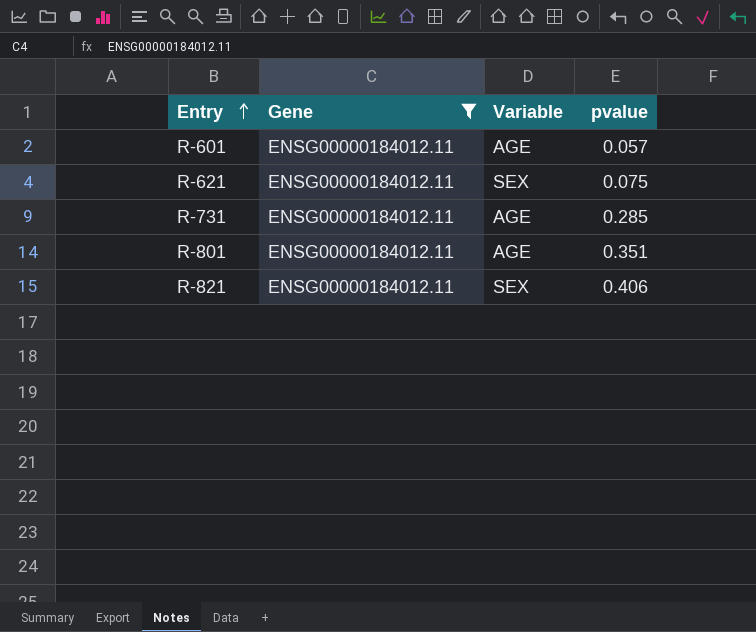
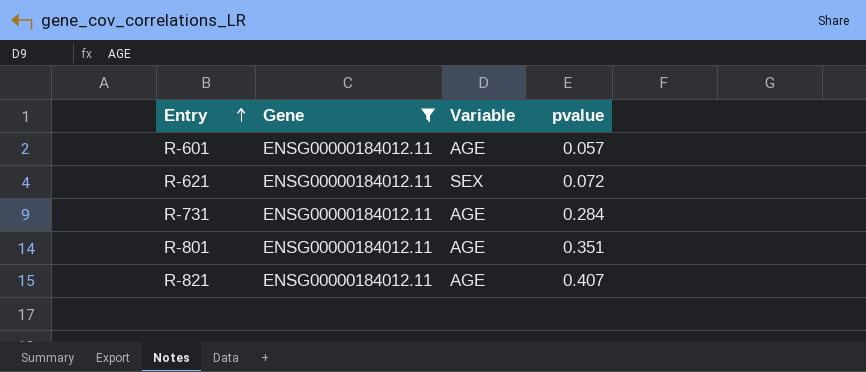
R-621 | pvalue: 0.075 -> 0.072
R-731 | pvalue: 0.285 -> 0.284
R-821 | Variable: SEX -> AGE
R-821 | pvalue: 0.406 -> 0.407

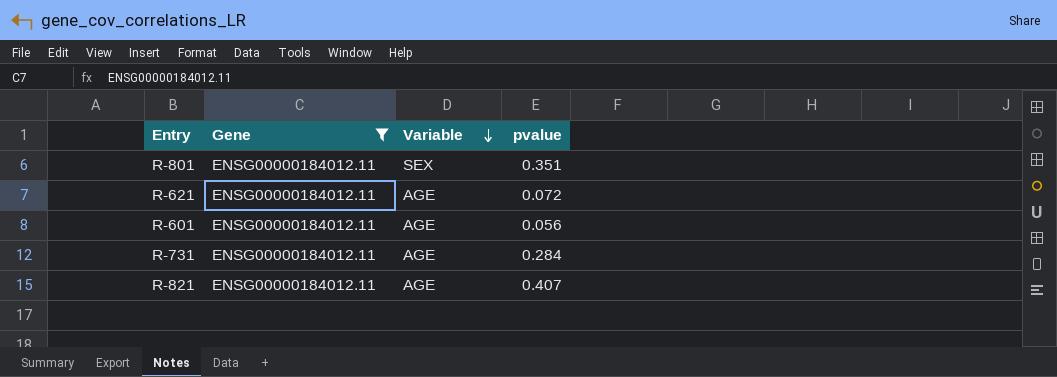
row order: Entry ascending -> Variable descending
R-801 | Variable: AGE -> SEX
R-621 | Variable: SEX -> AGE
R-601 | pvalue: 0.057 -> 0.056

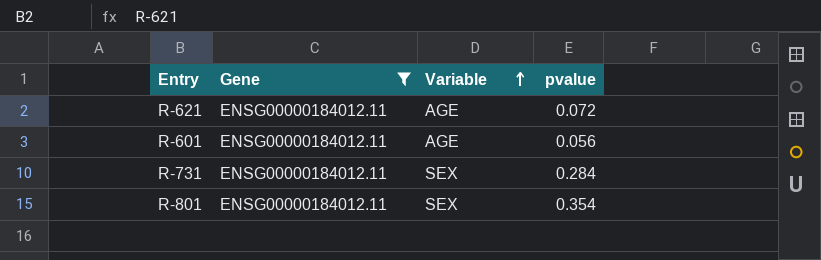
row order: Variable descending -> Variable ascending
row R-821: ENSG00000184012.11 | AGE | 0.407 -> none
R-731 | Variable: AGE -> SEX
R-801 | pvalue: 0.351 -> 0.354

